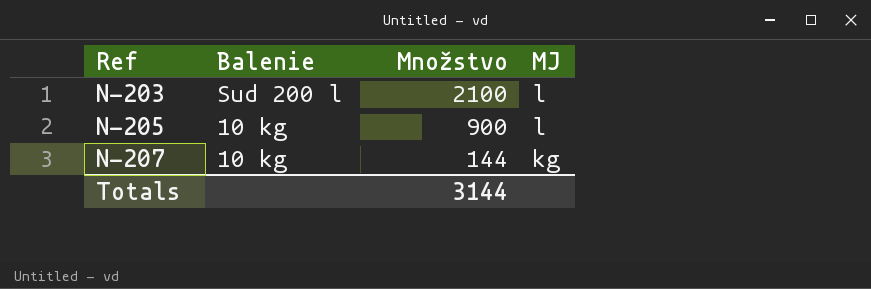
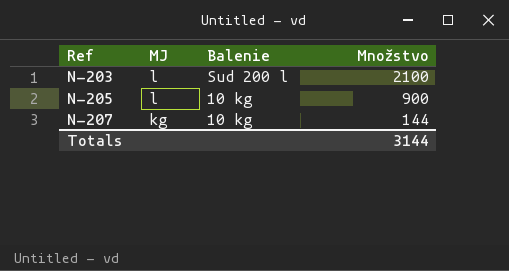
column MJ | position: 4 -> 2

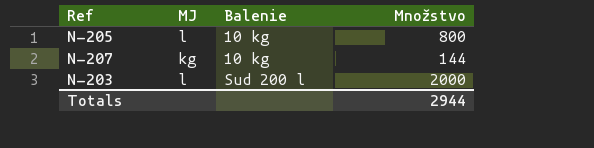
row order: Ref ascending -> Balenie ascending
N-205 | Množstvo: 900 -> 800
N-203 | Množstvo: 2100 -> 2000
Totals | Množstvo: 3144 -> 2944

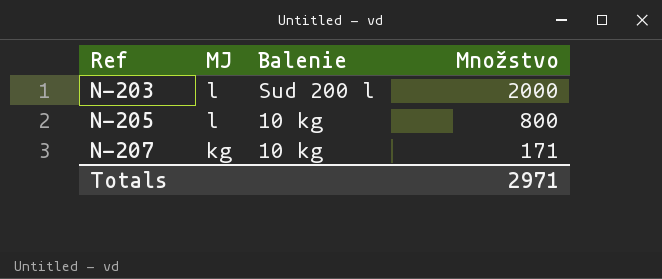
row order: Balenie ascending -> Ref ascending
N-207 | Množstvo: 144 -> 171
Totals | Množstvo: 2944 -> 2971

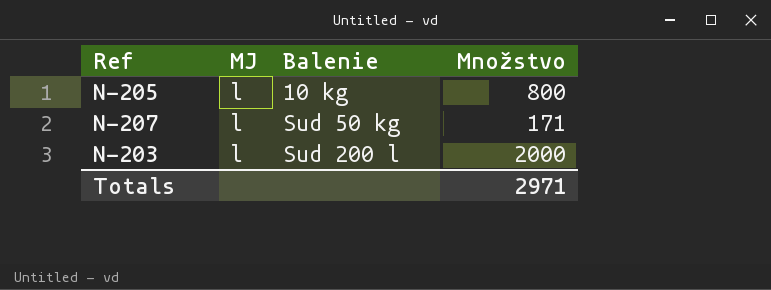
row order: Ref ascending -> Balenie ascending
N-207 | MJ: kg -> l
N-207 | Balenie: 10 kg -> Sud 50 kg

